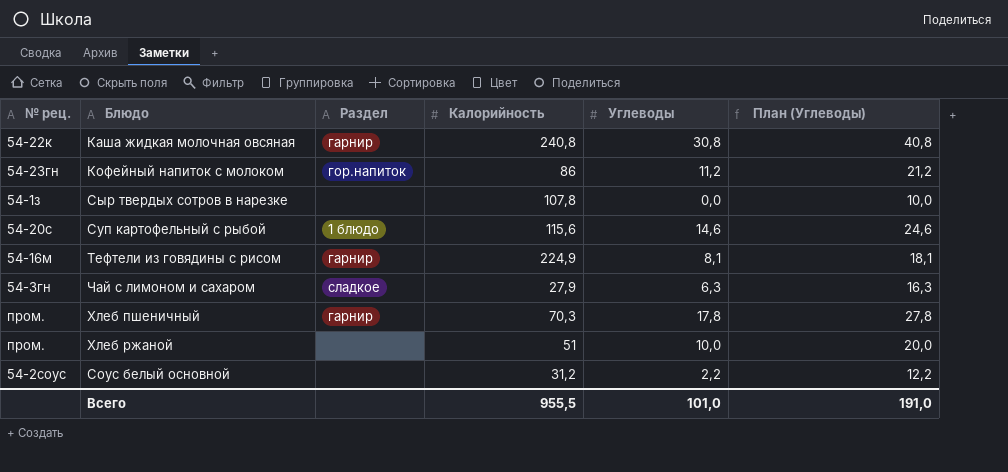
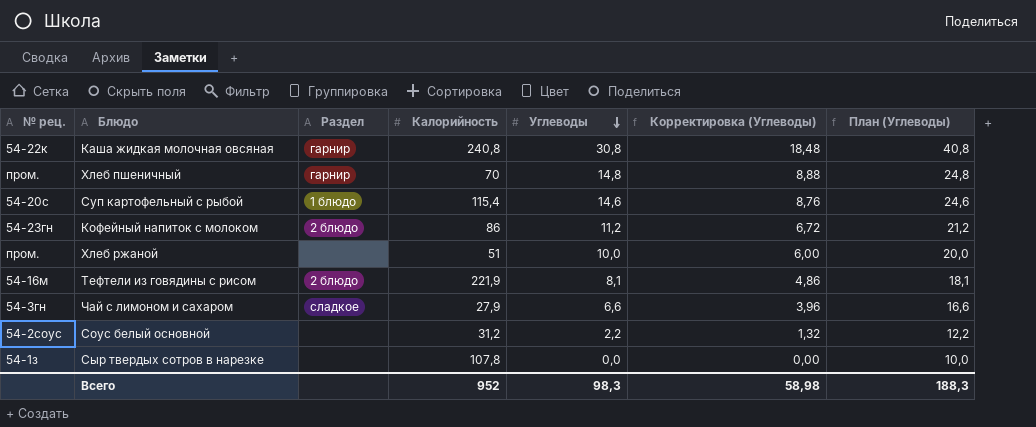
row order: none -> Углеводы descending
column Корректировка (Углеводы) | formula: none -> [Углеводы] * 0,6
Хлеб пшеничный | Калорийность: 70,3 -> 70
Хлеб пшеничный | Углеводы: 17,8 -> 14,8
Хлеб пшеничный | План (Углеводы): 27,8 -> 24,8
Суп картофельный с рыбой | Калорийность: 115,6 -> 115,4
Кофейный напиток с молоком | Раздел: гор.напиток -> 2 блюдо
Тефтели из говядины с рисом | Раздел: гарнир -> 2 блюдо
Тефтели из говядины с рисом | Калорийность: 224,9 -> 221,9
Чай с лимоном и сахаром | Углеводы: 6,3 -> 6,6
Чай с лимоном и сахаром | План (Углеводы): 16,3 -> 16,6
Всего | Калорийность: 955,5 -> 952
Всего | Углеводы: 101,0 -> 98,3
Всего | План (Углеводы): 191,0 -> 188,3

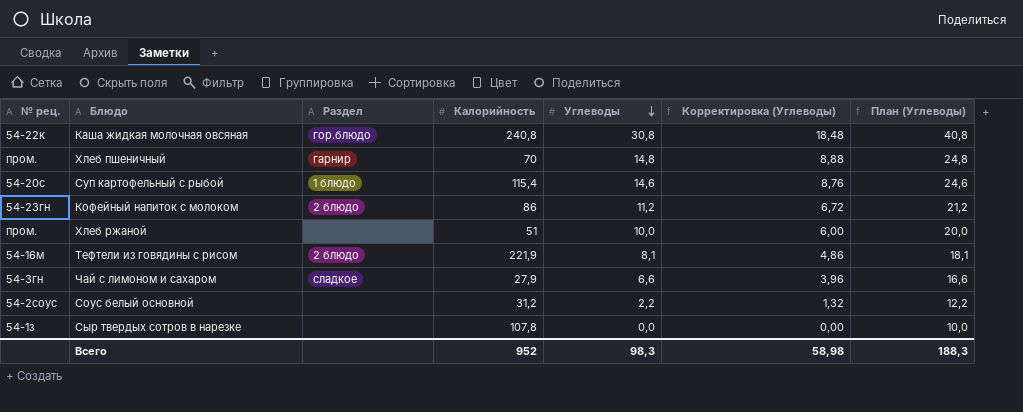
Каша жидкая молочная овсяная | Раздел: гарнир -> гор.блюдо

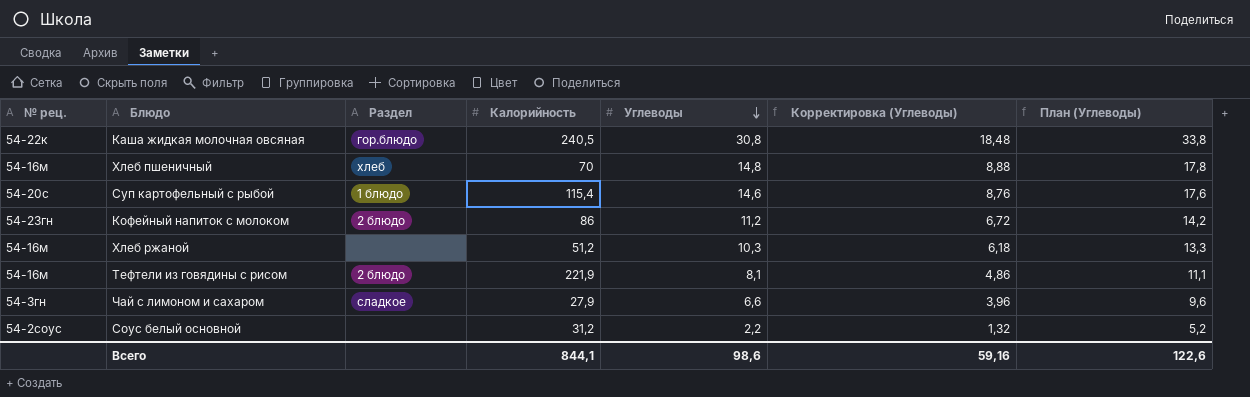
column План (Углеводы) | formula: [Углеводы] + 10 -> [Углеводы] + 3
row Сыр твердых сотров в нарезке: 54-1з | none | 107,8 | 0,0 | 0,00 | 10,0 -> none
Каша жидкая молочная овсяная | Калорийность: 240,8 -> 240,5
Хлеб пшеничный | № рец.: пром. -> 54-16м
Хлеб пшеничный | Раздел: гарнир -> хлеб
Хлеб ржаной | № рец.: пром. -> 54-16м
Хлеб ржаной | Калорийность: 51 -> 51,2
Хлеб ржаной | Углеводы: 10,0 -> 10,3
Хлеб ржаной | Корректировка (Углеводы): 6,00 -> 6,18
Всего | Калорийность: 952 -> 844,1
Всего | Углеводы: 98,3 -> 98,6
Всего | Корректировка (Углеводы): 58,98 -> 59,16
Всего | План (Углеводы): 188,3 -> 122,6

